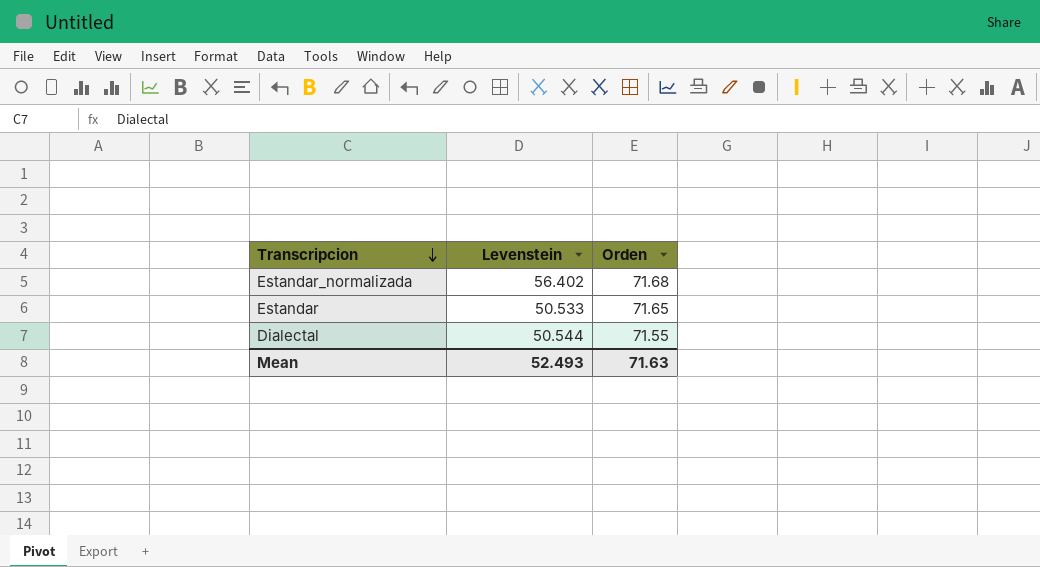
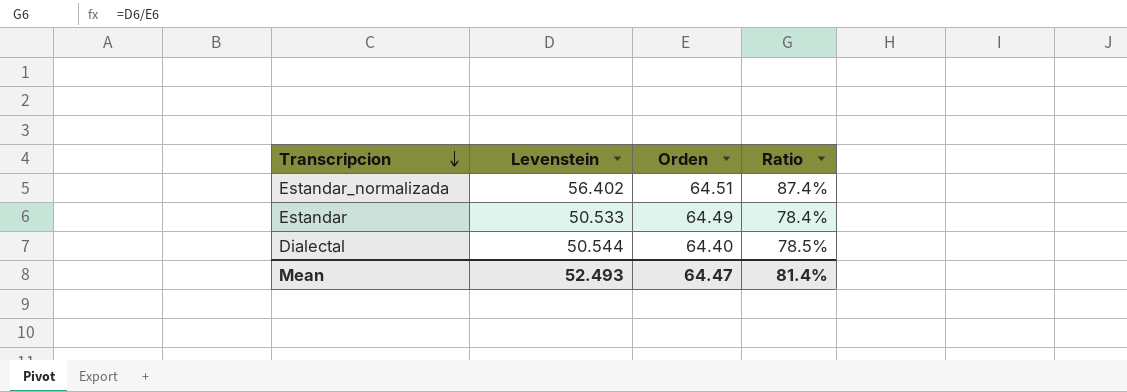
column Ratio | formula: none -> [Levenstein] / [Orden]
Estandar_normalizada | Orden: 71.68 -> 64.51
Estandar | Orden: 71.65 -> 64.49
Dialectal | Orden: 71.55 -> 64.40
Mean | Orden: 71.63 -> 64.47

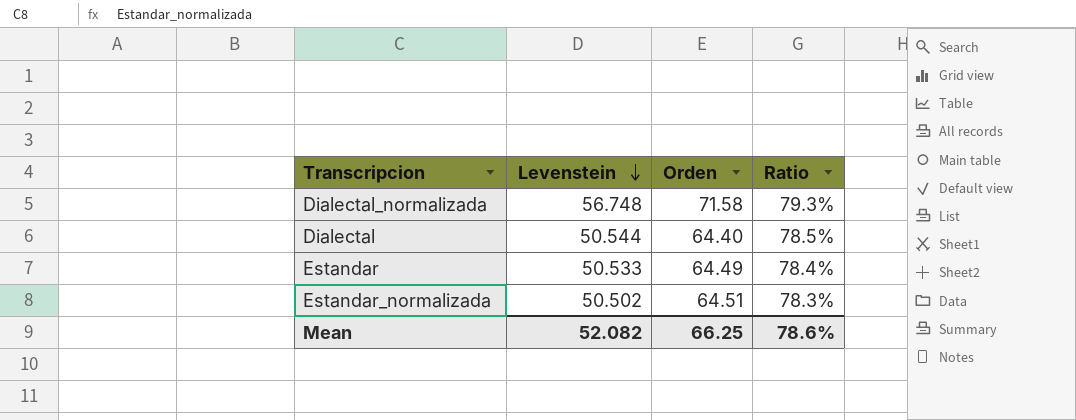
row order: Transcripcion descending -> Levenstein descending
row Dialectal_normalizada: none -> 56.748 | 71.58 | 79.3%
Estandar_normalizada | Levenstein: 56.402 -> 50.502
Estandar_normalizada | Ratio: 87.4% -> 78.3%
Mean | Levenstein: 52.493 -> 52.082
Mean | Orden: 64.47 -> 66.25
Mean | Ratio: 81.4% -> 78.6%

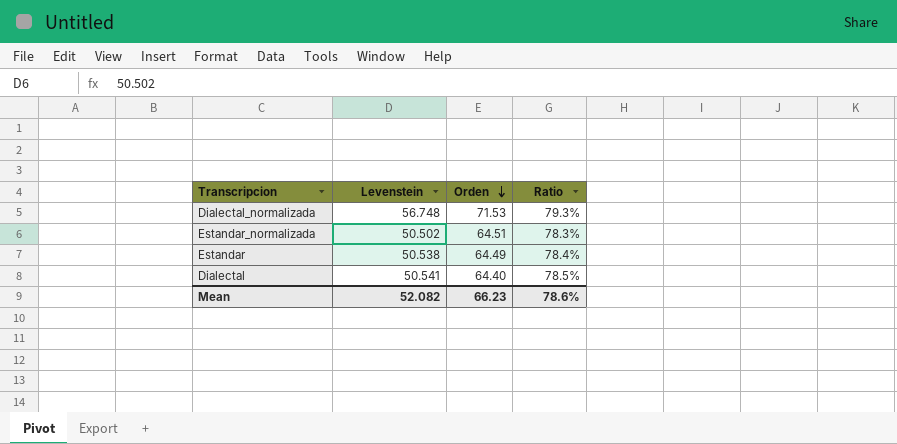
row order: Levenstein descending -> Orden descending
Dialectal_normalizada | Orden: 71.58 -> 71.53
Estandar | Levenstein: 50.533 -> 50.538
Dialectal | Levenstein: 50.544 -> 50.541
Mean | Orden: 66.25 -> 66.23

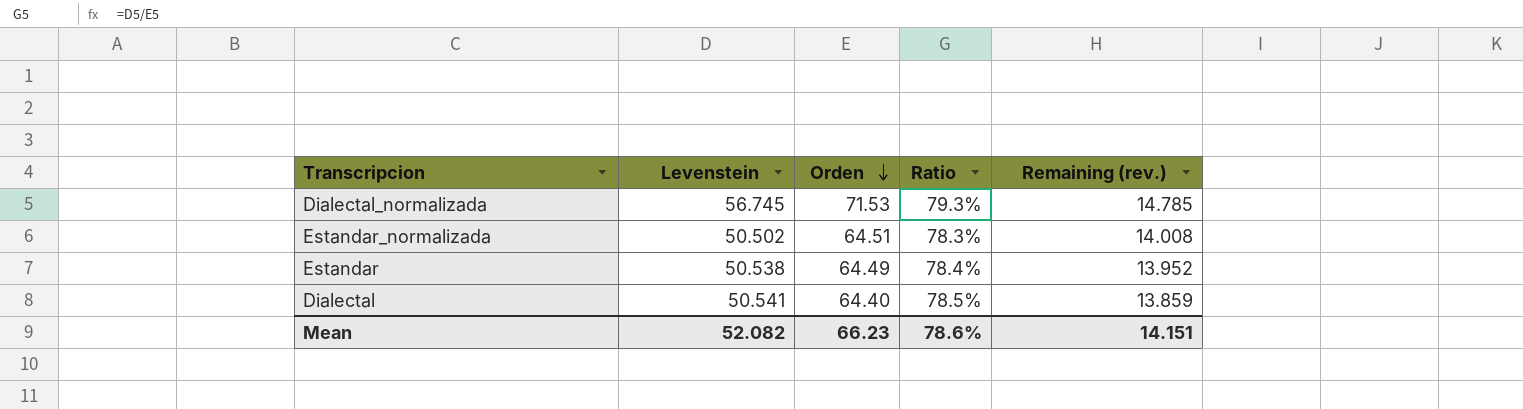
column Remaining (rev.) | formula: none -> [Orden] - [Levenstein]
Dialectal_normalizada | Levenstein: 56.748 -> 56.745

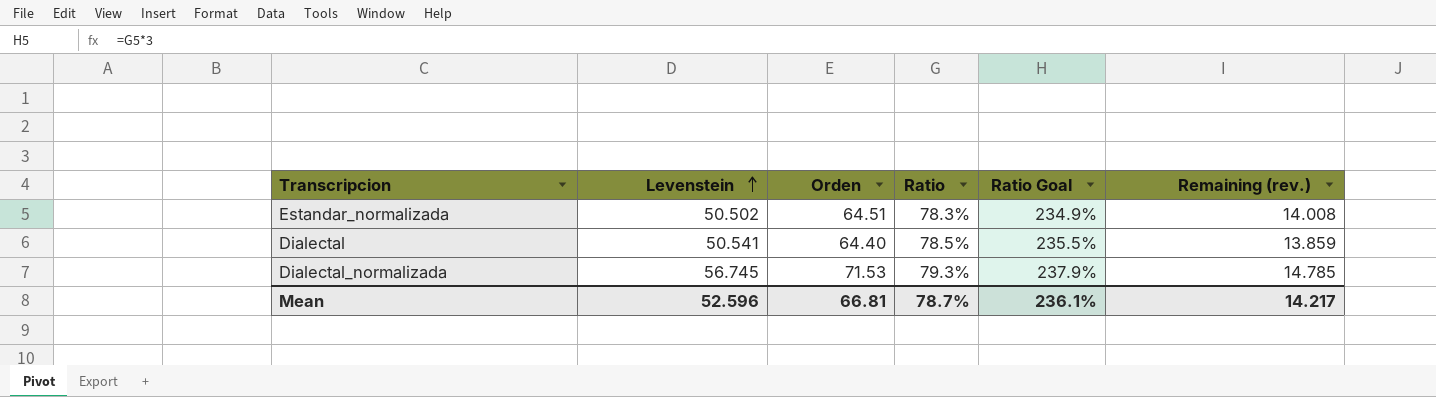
row order: Orden descending -> Levenstein ascending
column Ratio Goal | formula: none -> [Ratio] * 3
row Estandar: 50.538 | 64.49 | 78.4% | 13.952 -> none
Mean | Levenstein: 52.082 -> 52.596
Mean | Orden: 66.23 -> 66.81
Mean | Ratio: 78.6% -> 78.7%
Mean | Remaining (rev.): 14.151 -> 14.217

